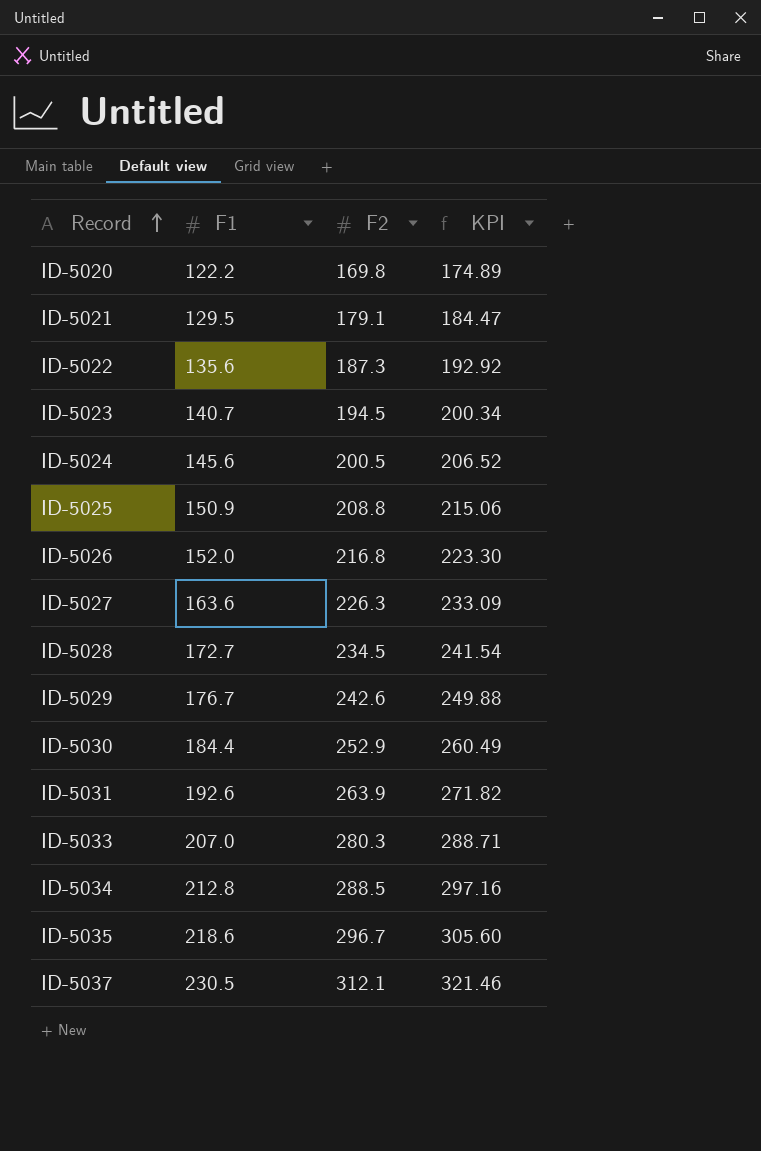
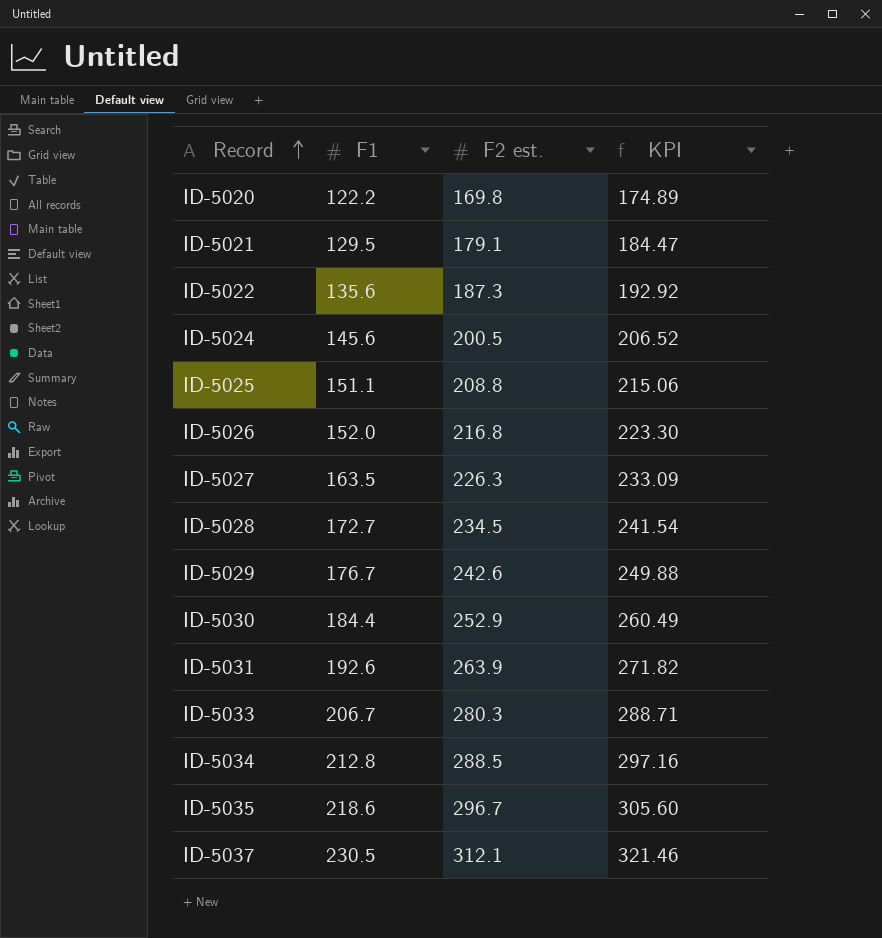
column name: F2 -> F2 est.
row ID-5023: 140.7 | 194.5 | 200.34 -> none
ID-5025 | F1: 150.9 -> 151.1
ID-5027 | F1: 163.6 -> 163.5
ID-5033 | F1: 207.0 -> 206.7

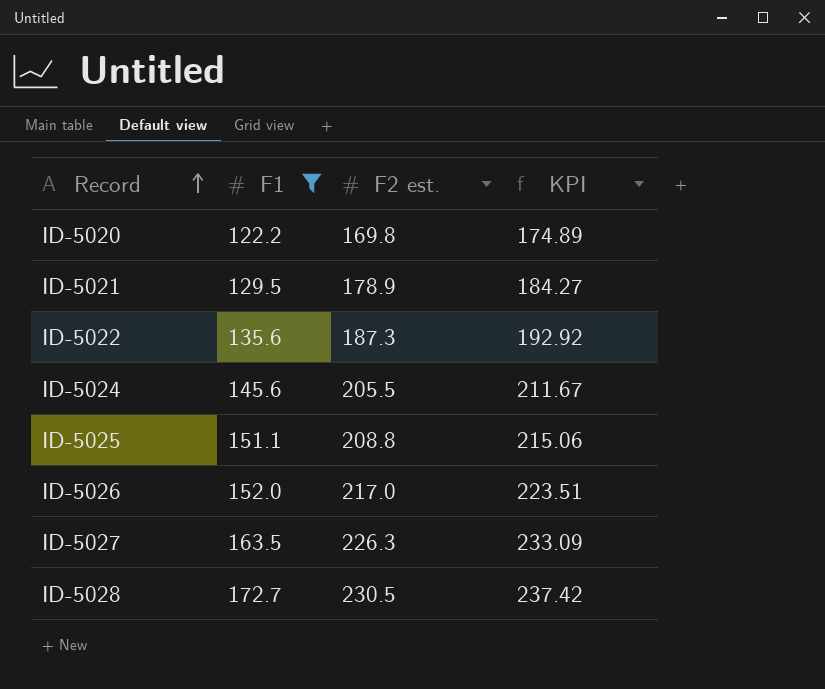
filter: none -> F1 <= 172.7
ID-5021 | F2 est.: 179.1 -> 178.9
ID-5021 | KPI: 184.47 -> 184.27
ID-5024 | F2 est.: 200.5 -> 205.5
ID-5024 | KPI: 206.52 -> 211.67
ID-5026 | F2 est.: 216.8 -> 217.0
ID-5026 | KPI: 223.30 -> 223.51
ID-5028 | F2 est.: 234.5 -> 230.5
ID-5028 | KPI: 241.54 -> 237.42

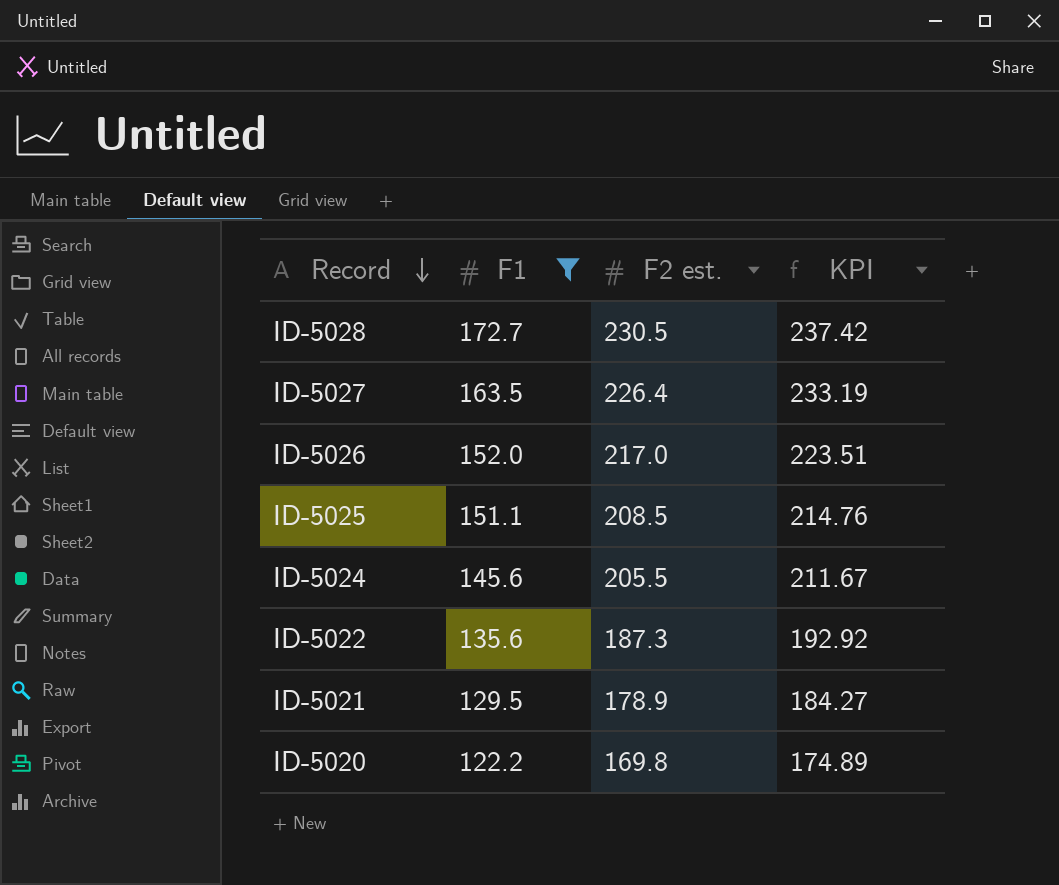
row order: Record ascending -> Record descending
ID-5027 | F2 est.: 226.3 -> 226.4
ID-5027 | KPI: 233.09 -> 233.19
ID-5025 | F2 est.: 208.8 -> 208.5
ID-5025 | KPI: 215.06 -> 214.76

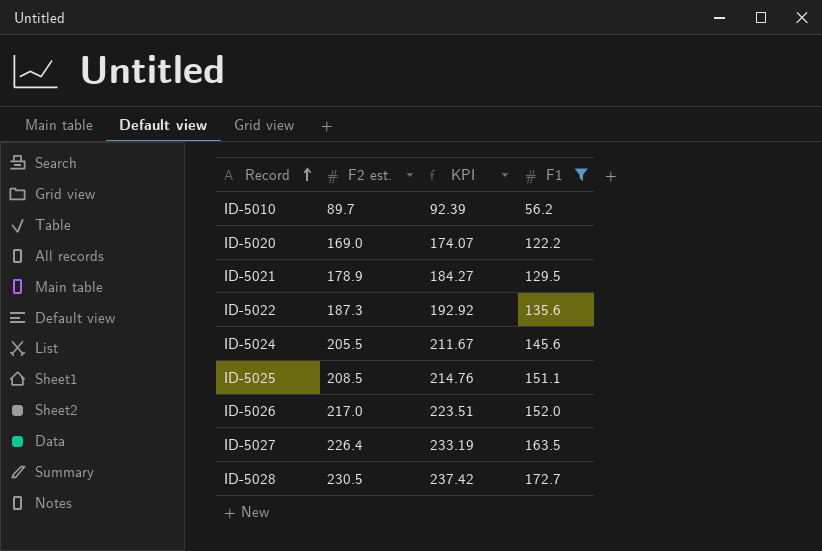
row order: Record descending -> Record ascending
column F1 | position: 2 -> 4
row ID-5010: none -> 89.7 | 92.39 | 56.2
ID-5020 | F2 est.: 169.8 -> 169.0
ID-5020 | KPI: 174.89 -> 174.07

